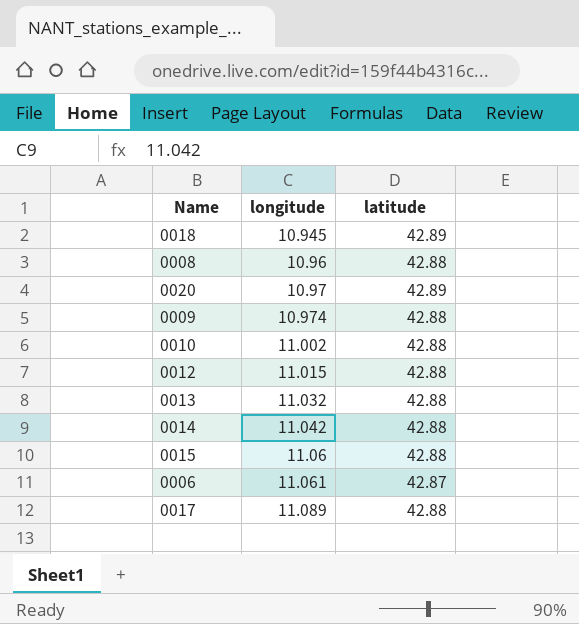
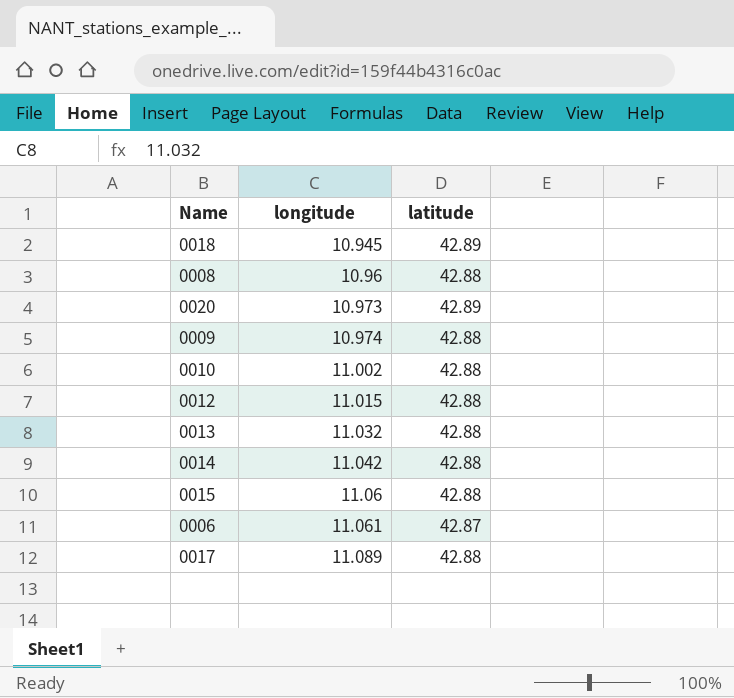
0020 | longitude: 10.97 -> 10.973

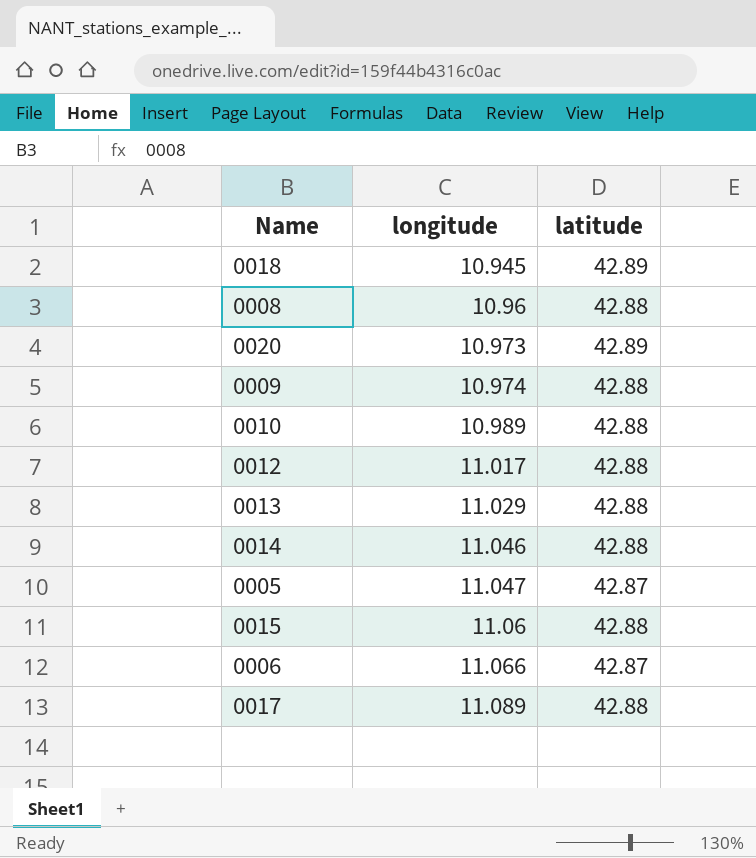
0010 | longitude: 11.002 -> 10.989
0012 | longitude: 11.015 -> 11.017
0013 | longitude: 11.032 -> 11.029
0014 | longitude: 11.042 -> 11.046
row 0005: none -> 11.047 | 42.87
0006 | longitude: 11.061 -> 11.066

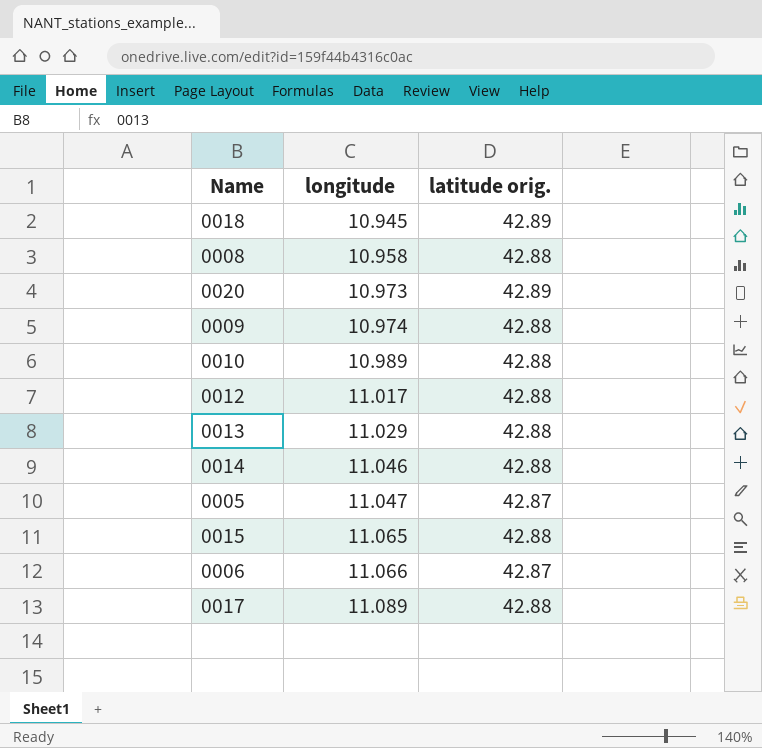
column name: latitude -> latitude orig.
0008 | longitude: 10.96 -> 10.958
0015 | longitude: 11.06 -> 11.065

